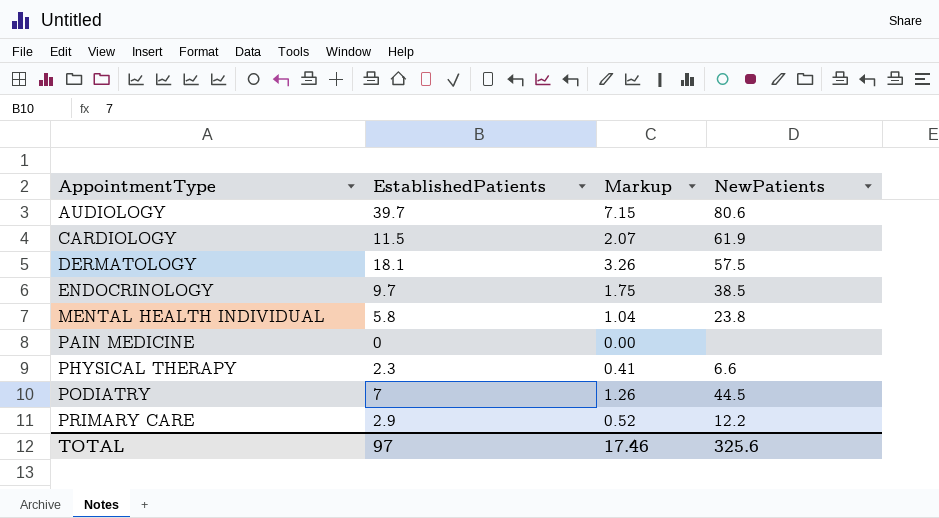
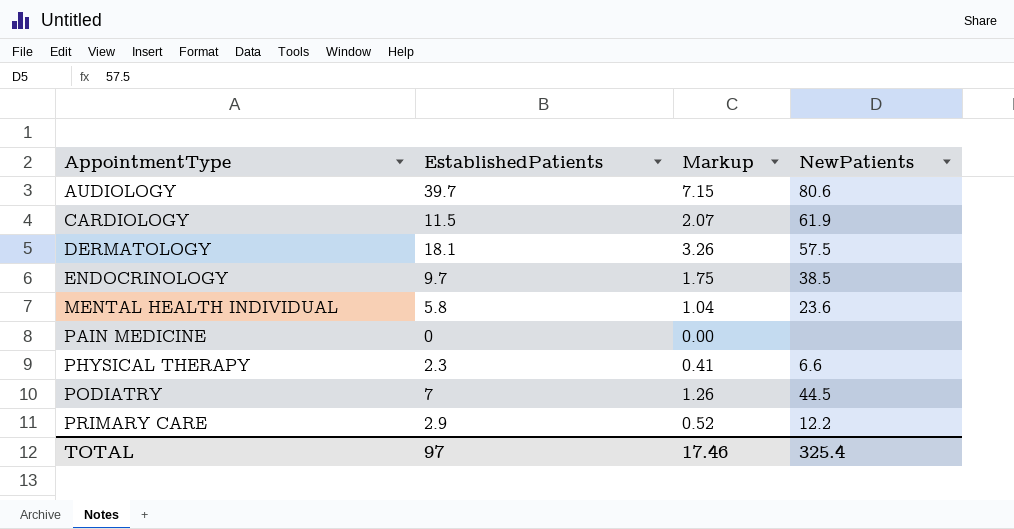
MENTAL HEALTH INDIVIDUAL | NewPatients: 23.8 -> 23.6
TOTAL | NewPatients: 325.6 -> 325.4

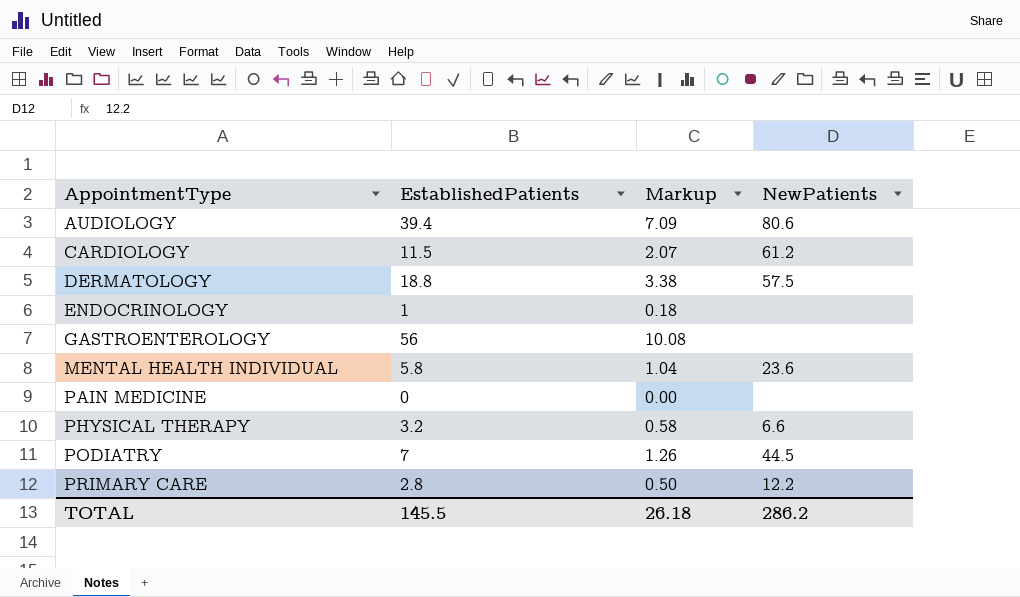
AUDIOLOGY | EstablishedPatients: 39.7 -> 39.4
AUDIOLOGY | Markup: 7.15 -> 7.09
CARDIOLOGY | NewPatients: 61.9 -> 61.2
DERMATOLOGY | EstablishedPatients: 18.1 -> 18.8
DERMATOLOGY | Markup: 3.26 -> 3.38
ENDOCRINOLOGY | EstablishedPatients: 9.7 -> 1
ENDOCRINOLOGY | Markup: 1.75 -> 0.18
ENDOCRINOLOGY | NewPatients: 38.5 -> none
row GASTROENTEROLOGY: none -> 56 | 10.08 | none
PHYSICAL THERAPY | EstablishedPatients: 2.3 -> 3.2
PHYSICAL THERAPY | Markup: 0.41 -> 0.58
PRIMARY CARE | EstablishedPatients: 2.9 -> 2.8
PRIMARY CARE | Markup: 0.52 -> 0.50
TOTAL | EstablishedPatients: 97 -> 145.5
TOTAL | Markup: 17.46 -> 26.18
TOTAL | NewPatients: 325.4 -> 286.2

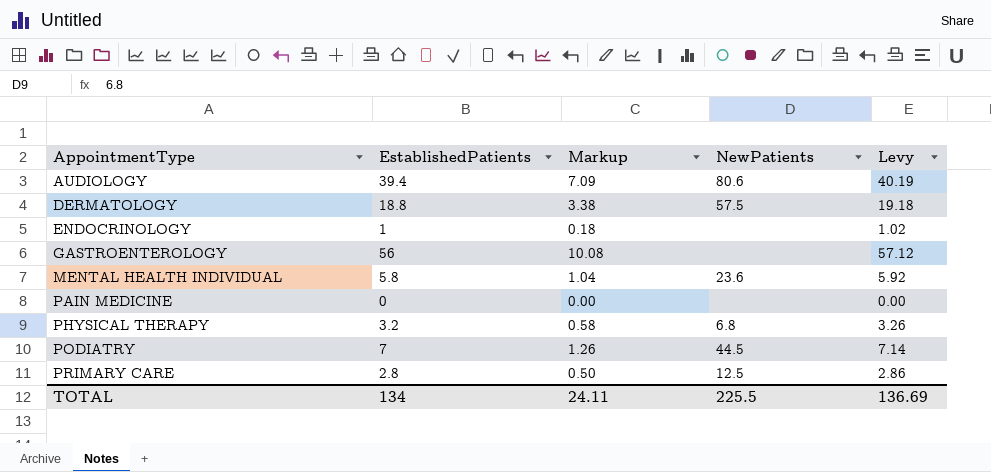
column Levy | formula: none -> [EstablishedPatients] * 1.02
row CARDIOLOGY: 11.5 | 2.07 | 61.2 -> none
PHYSICAL THERAPY | NewPatients: 6.6 -> 6.8
PRIMARY CARE | NewPatients: 12.2 -> 12.5
TOTAL | EstablishedPatients: 145.5 -> 134
TOTAL | Markup: 26.18 -> 24.11
TOTAL | NewPatients: 286.2 -> 225.5

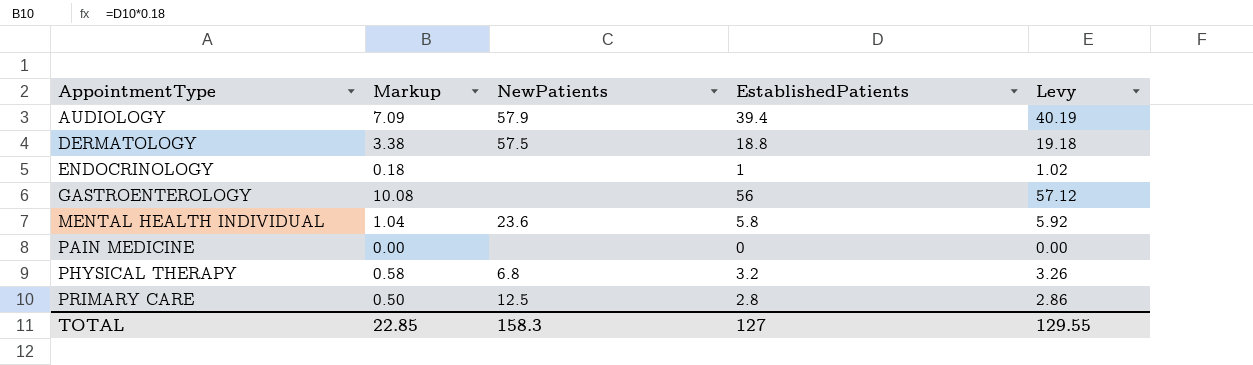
column EstablishedPatients | position: 2 -> 4
row PODIATRY: 7 | 1.26 | 44.5 | 7.14 -> none
AUDIOLOGY | NewPatients: 80.6 -> 57.9
TOTAL | Markup: 24.11 -> 22.85
TOTAL | NewPatients: 225.5 -> 158.3
TOTAL | EstablishedPatients: 134 -> 127
TOTAL | Levy: 136.69 -> 129.55

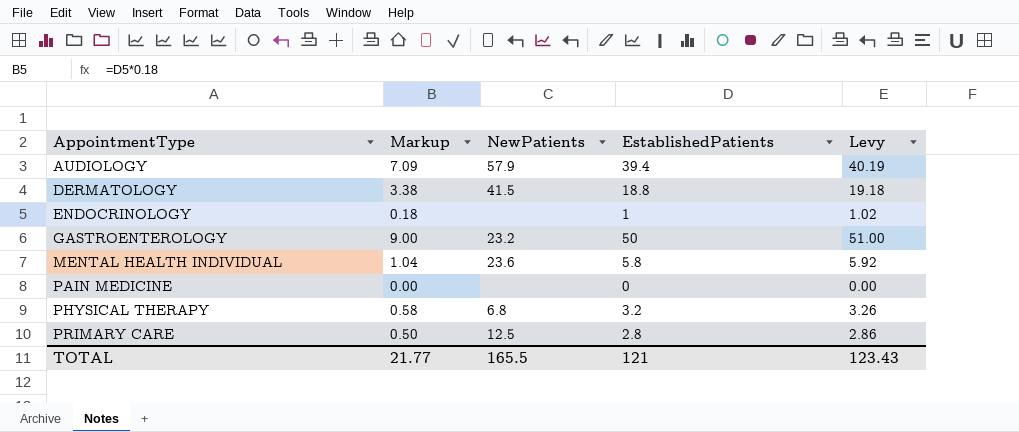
DERMATOLOGY | NewPatients: 57.5 -> 41.5
GASTROENTEROLOGY | Markup: 10.08 -> 9.00
GASTROENTEROLOGY | NewPatients: none -> 23.2
GASTROENTEROLOGY | EstablishedPatients: 56 -> 50
GASTROENTEROLOGY | Levy: 57.12 -> 51.00
TOTAL | Markup: 22.85 -> 21.77
TOTAL | NewPatients: 158.3 -> 165.5
TOTAL | EstablishedPatients: 127 -> 121
TOTAL | Levy: 129.55 -> 123.43

